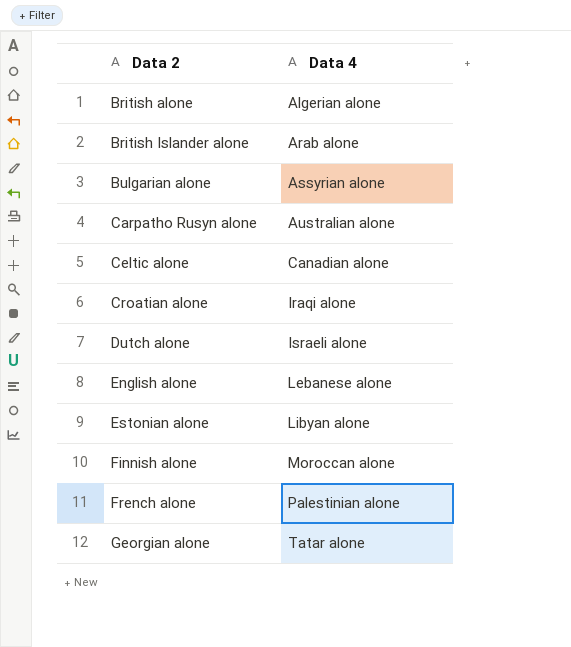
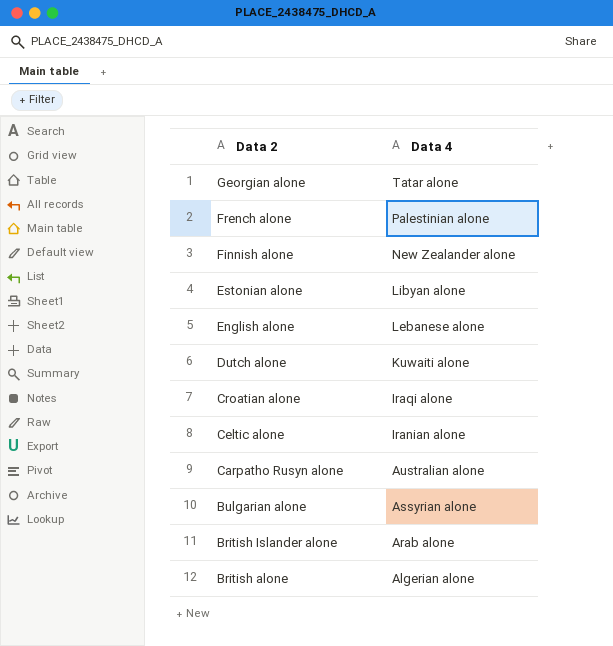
row order: Data 2 ascending -> Data 2 descending
Finnish alone | Data 4: Moroccan alone -> New Zealander alone
Dutch alone | Data 4: Israeli alone -> Kuwaiti alone
Celtic alone | Data 4: Canadian alone -> Iranian alone

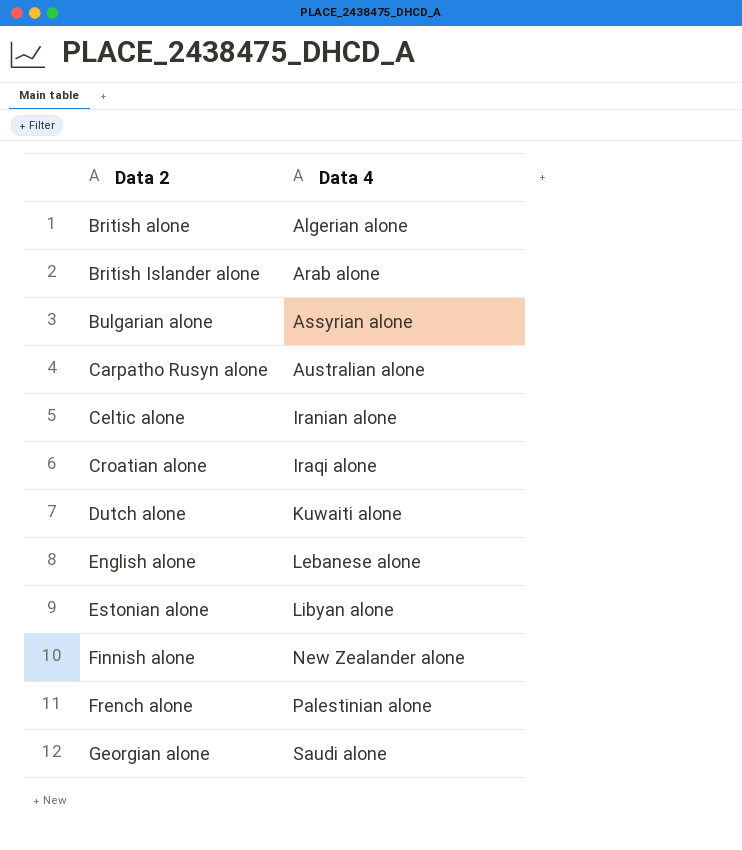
row order: Data 2 descending -> Data 2 ascending
Georgian alone | Data 4: Tatar alone -> Saudi alone

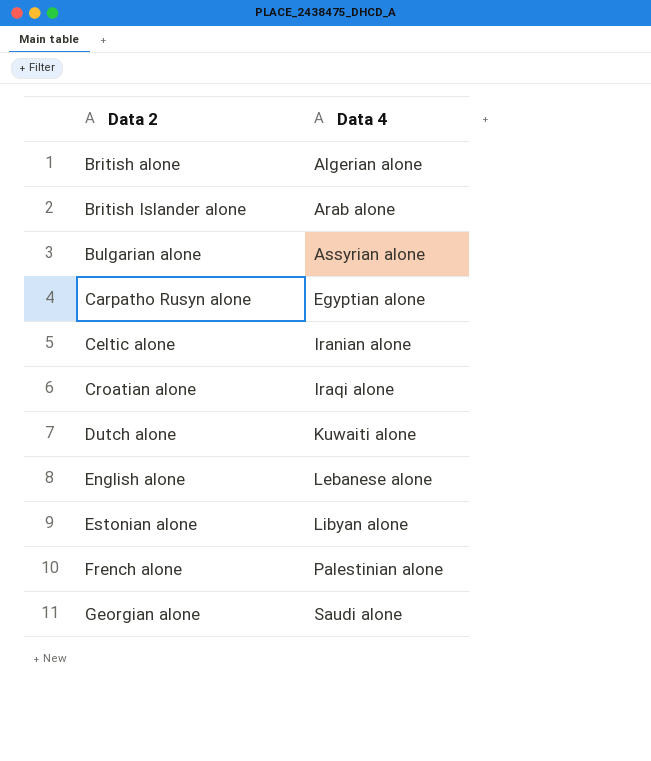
row Finnish alone: New Zealander alone -> none
Carpatho Rusyn alone | Data 4: Australian alone -> Egyptian alone

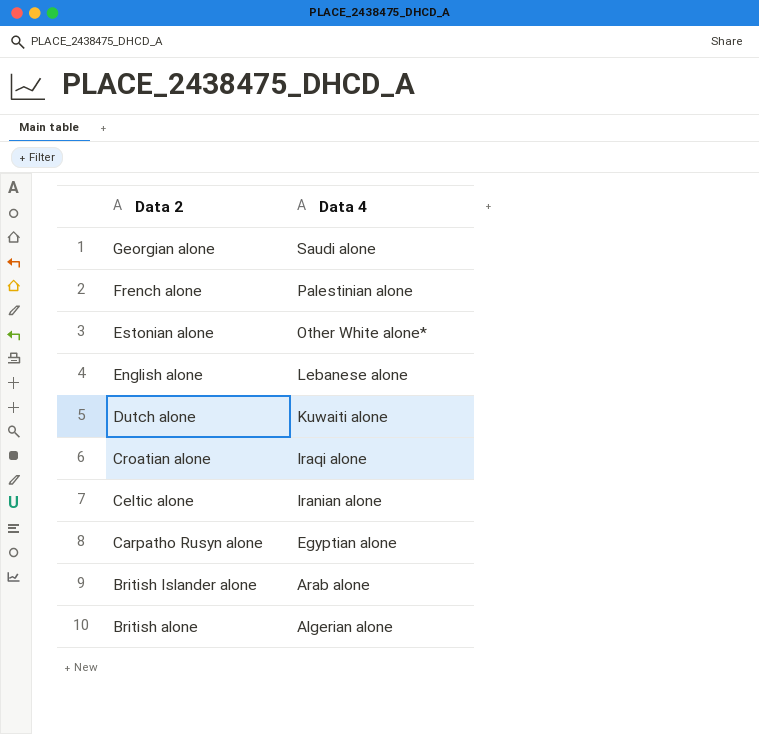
row order: Data 2 ascending -> Data 2 descending
row Bulgarian alone: Assyrian alone -> none
Estonian alone | Data 4: Libyan alone -> Other White alone*

